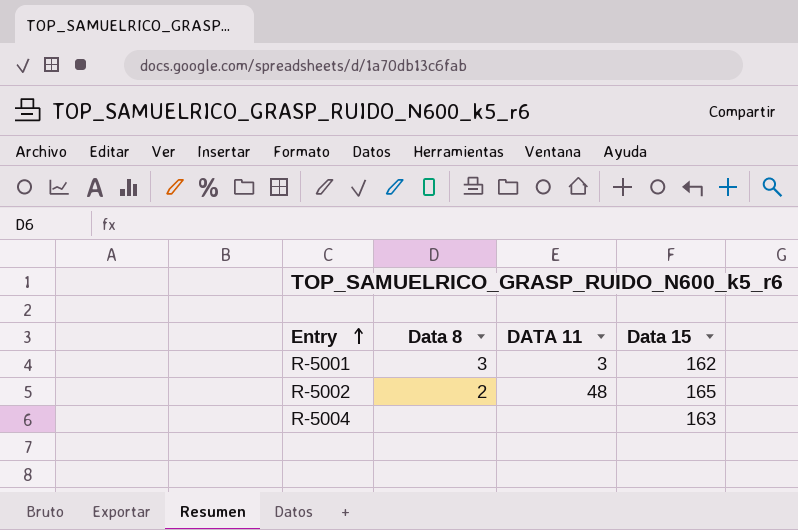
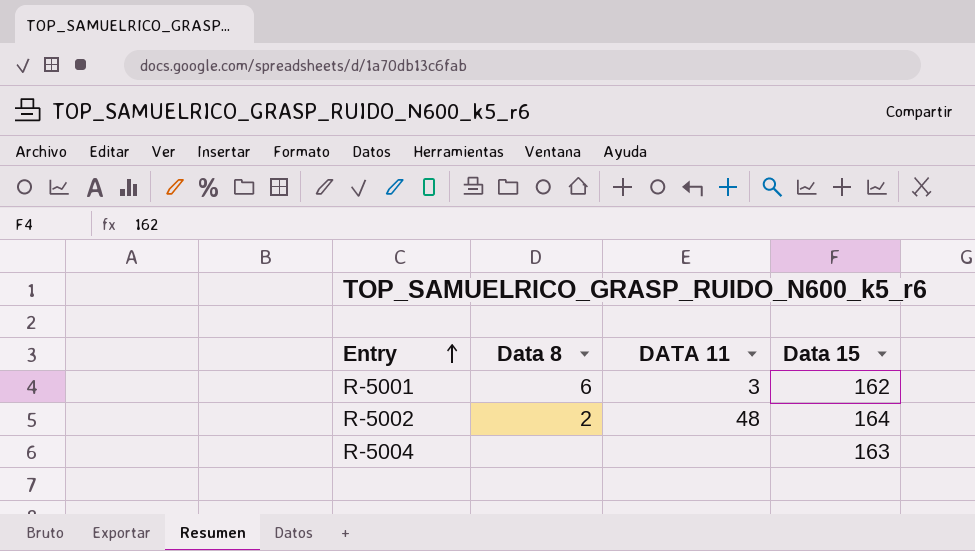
R-5001 | Data 8: 3 -> 6
R-5002 | Data 15: 165 -> 164

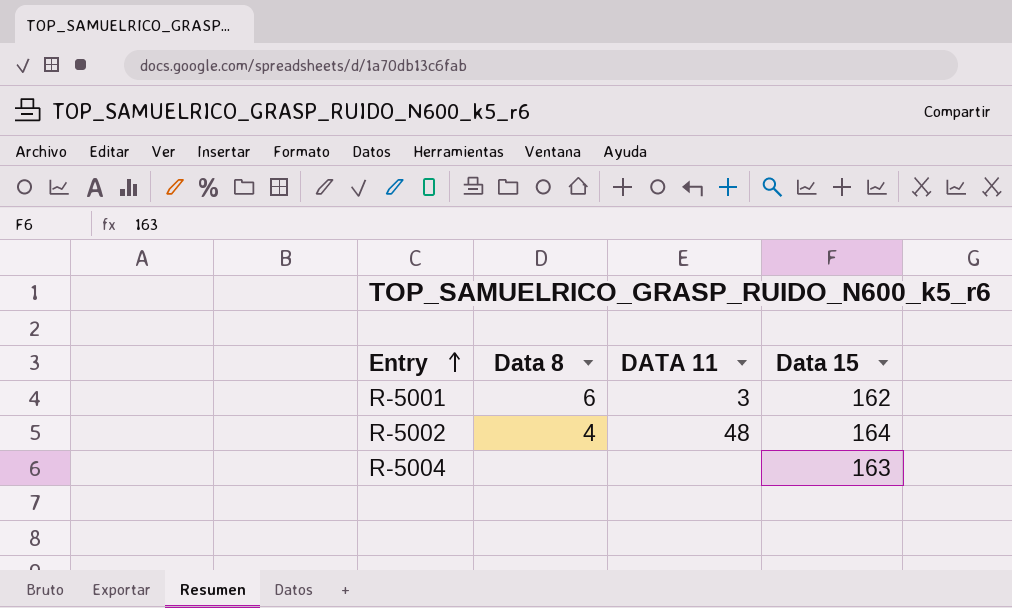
R-5002 | Data 8: 2 -> 4

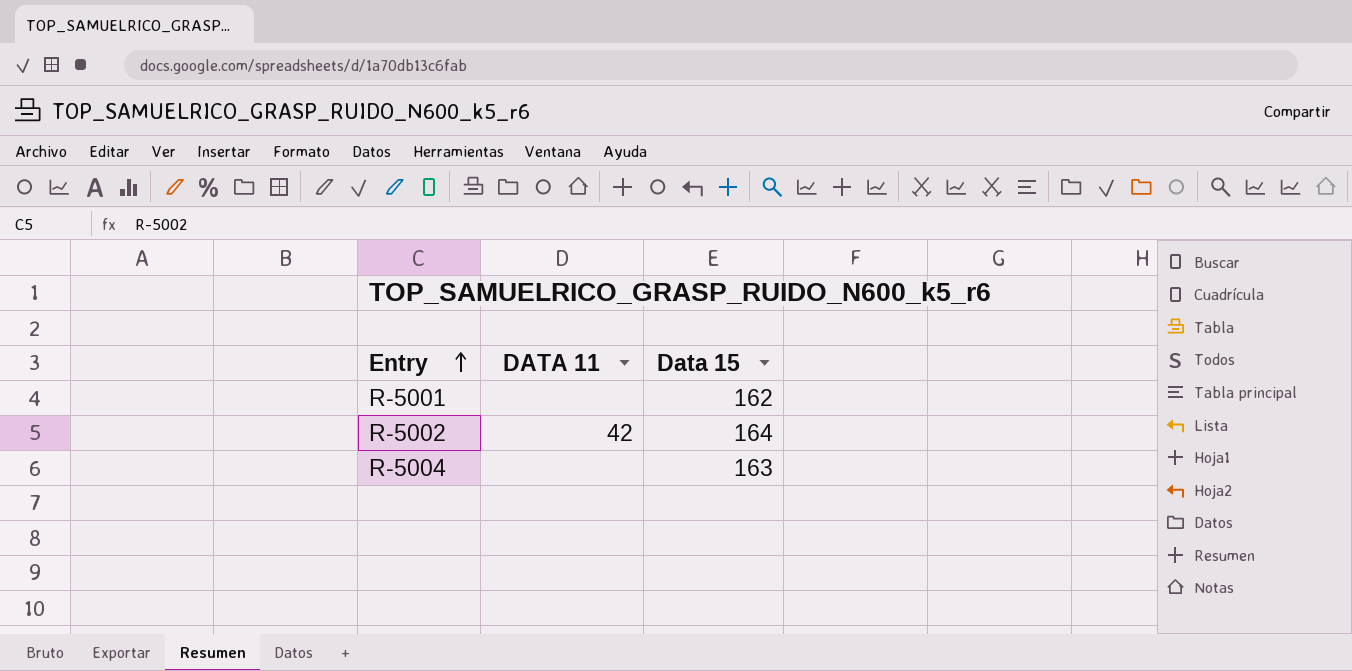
column Data 8 | position: 2 -> none
R-5001 | DATA 11: 3 -> none
R-5002 | DATA 11: 48 -> 42

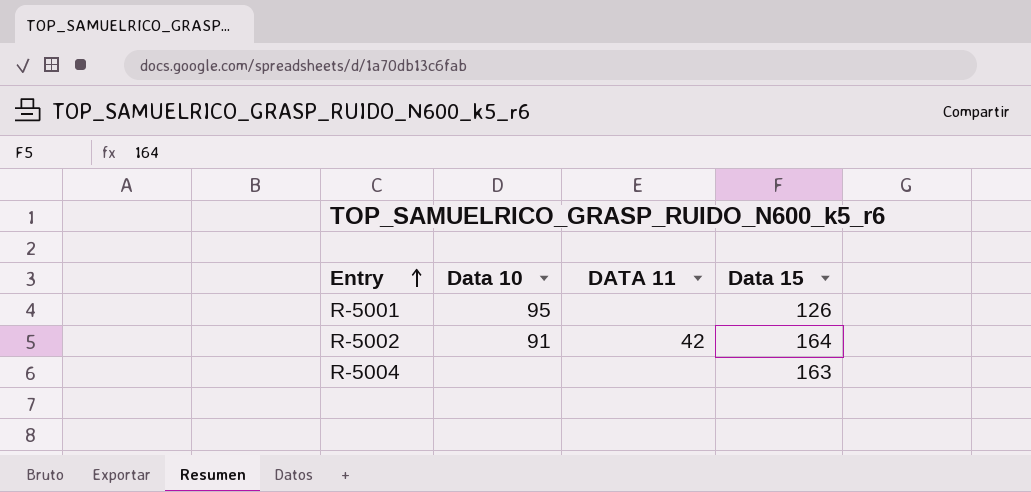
column Data 10 | position: none -> 2
R-5001 | Data 15: 162 -> 126

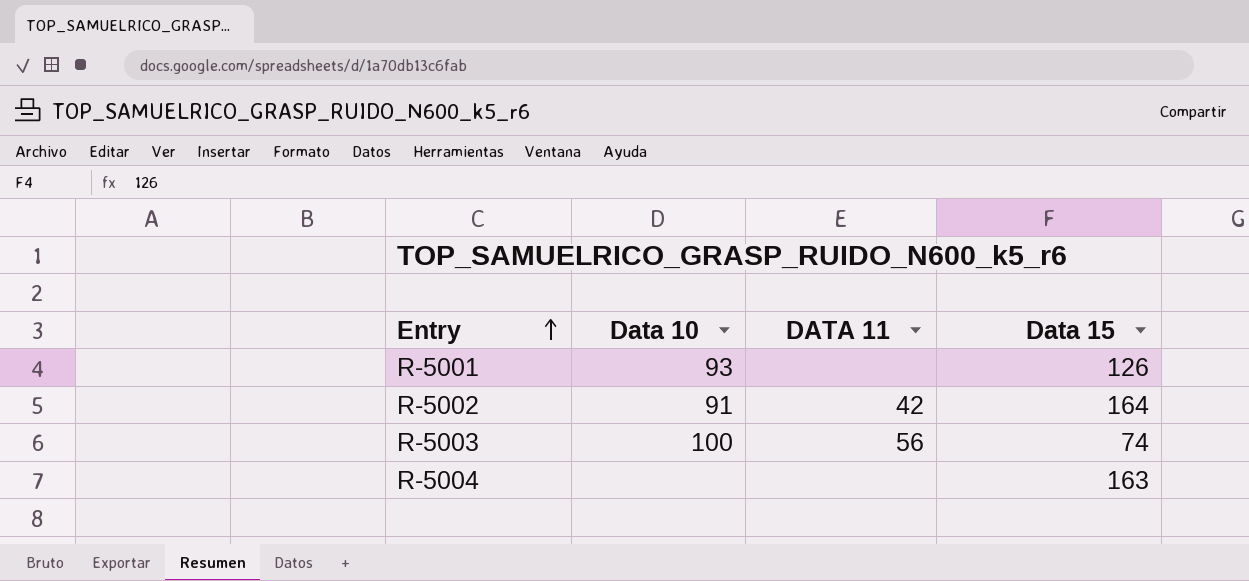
R-5001 | Data 10: 95 -> 93
row R-5003: none -> 100 | 56 | 74

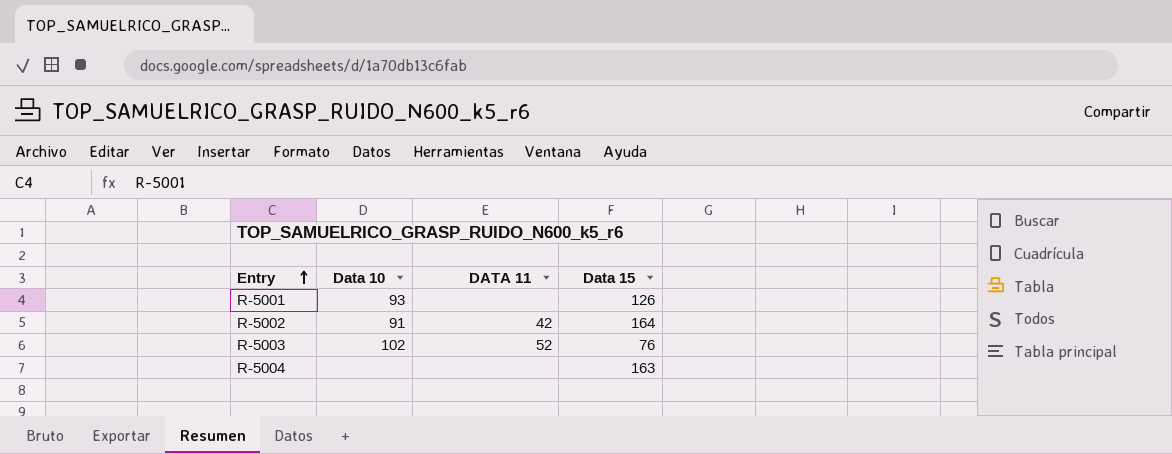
R-5003 | Data 10: 100 -> 102
R-5003 | DATA 11: 56 -> 52
R-5003 | Data 15: 74 -> 76

